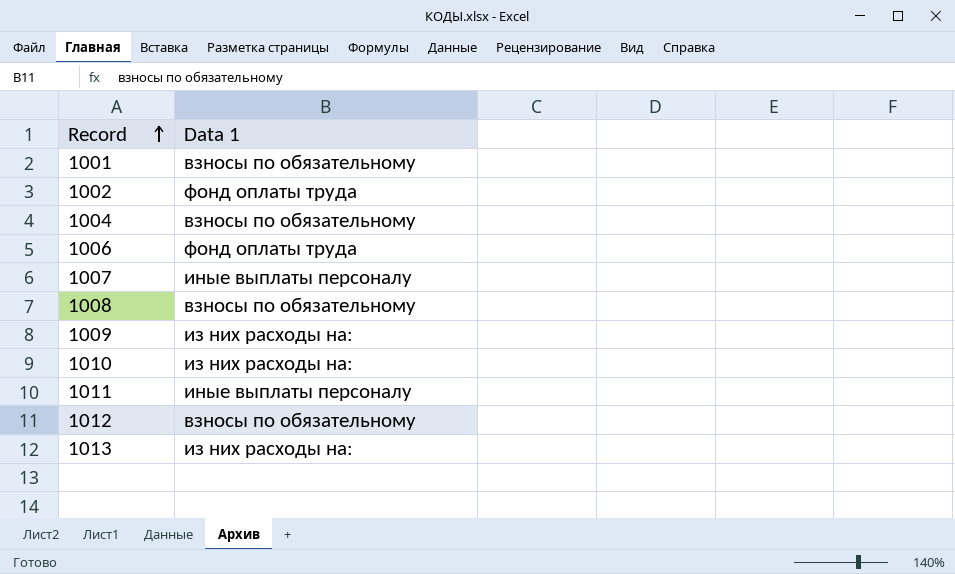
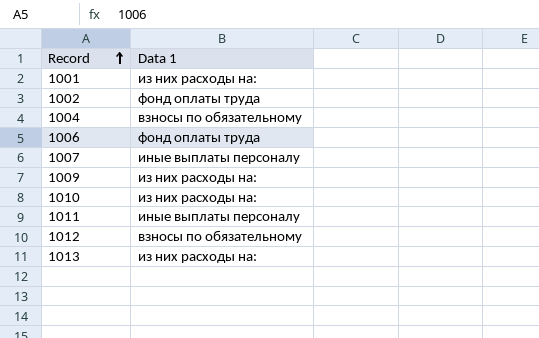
row 1008: взносы по обязательному -> none
1001 | Data 1: взносы по обязательному -> из них расходы на:

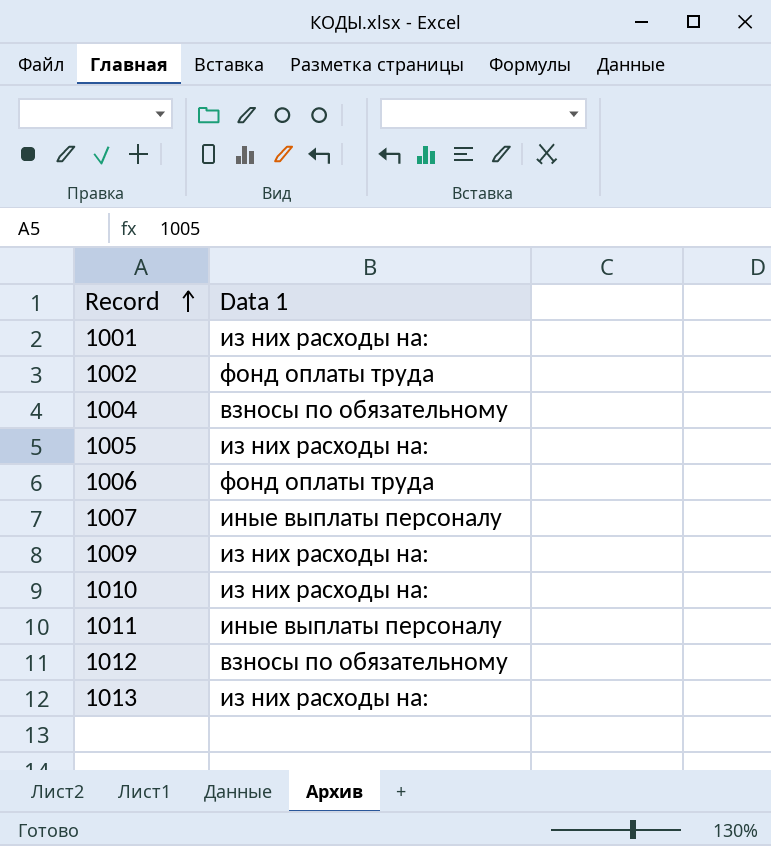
row 1005: none -> из них расходы на:

